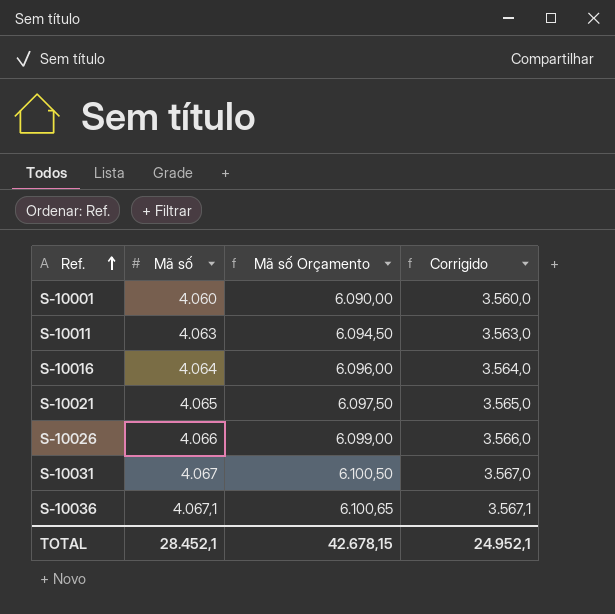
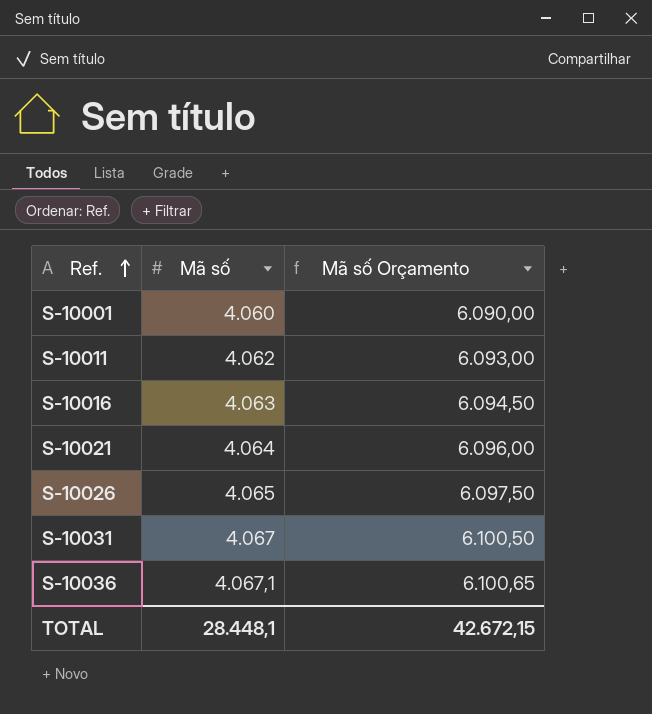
column Corrigido | formula: [Mã số] - 500 -> none
S-10011 | Mã số: 4.063 -> 4.062
S-10011 | Mã số Orçamento: 6.094,50 -> 6.093,00
S-10016 | Mã số: 4.064 -> 4.063
S-10016 | Mã số Orçamento: 6.096,00 -> 6.094,50
S-10021 | Mã số: 4.065 -> 4.064
S-10021 | Mã số Orçamento: 6.097,50 -> 6.096,00
S-10026 | Mã số: 4.066 -> 4.065
S-10026 | Mã số Orçamento: 6.099,00 -> 6.097,50
TOTAL | Mã số: 28.452,1 -> 28.448,1
TOTAL | Mã số Orçamento: 42.678,15 -> 42.672,15

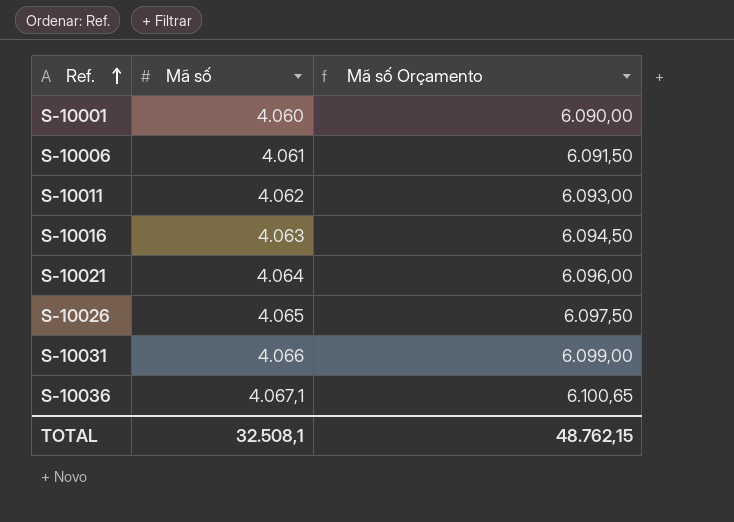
row S-10006: none -> 4.061 | 6.091,50
S-10031 | Mã số: 4.067 -> 4.066
S-10031 | Mã số Orçamento: 6.100,50 -> 6.099,00
TOTAL | Mã số: 28.448,1 -> 32.508,1
TOTAL | Mã số Orçamento: 42.672,15 -> 48.762,15

